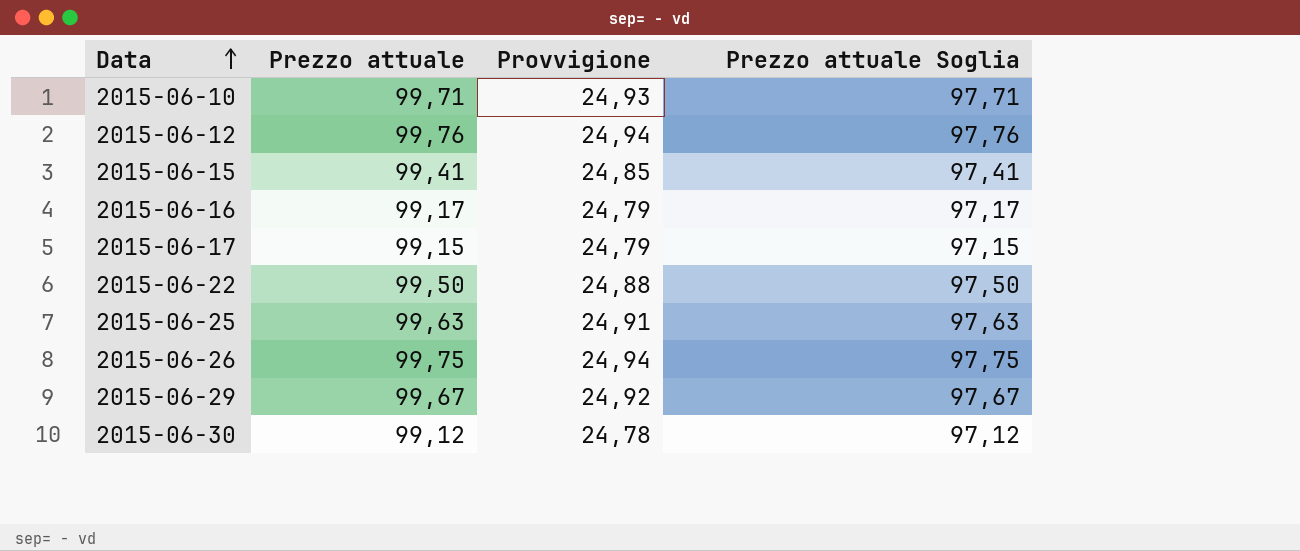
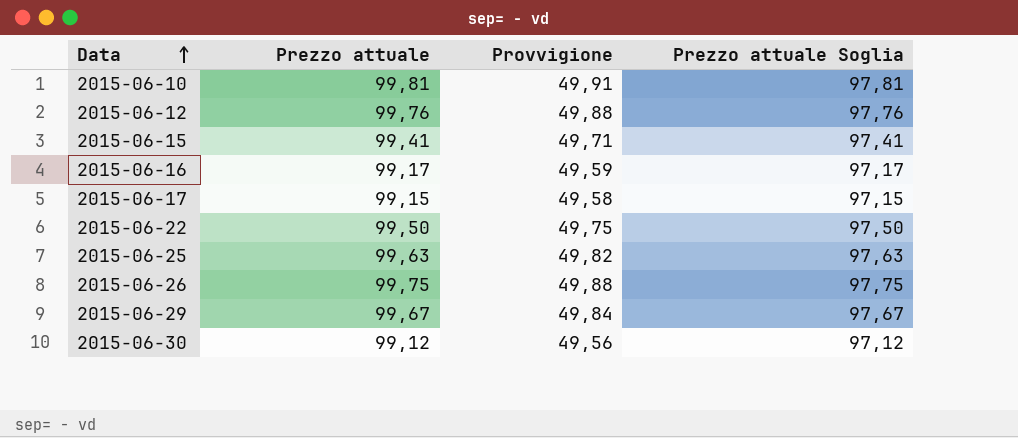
column Provvigione | formula: [Prezzo attuale] * 0,25 -> [Prezzo attuale] * 0,5
2015-06-10 | Prezzo attuale: 99,71 -> 99,81
2015-06-10 | Prezzo attuale Soglia: 97,71 -> 97,81

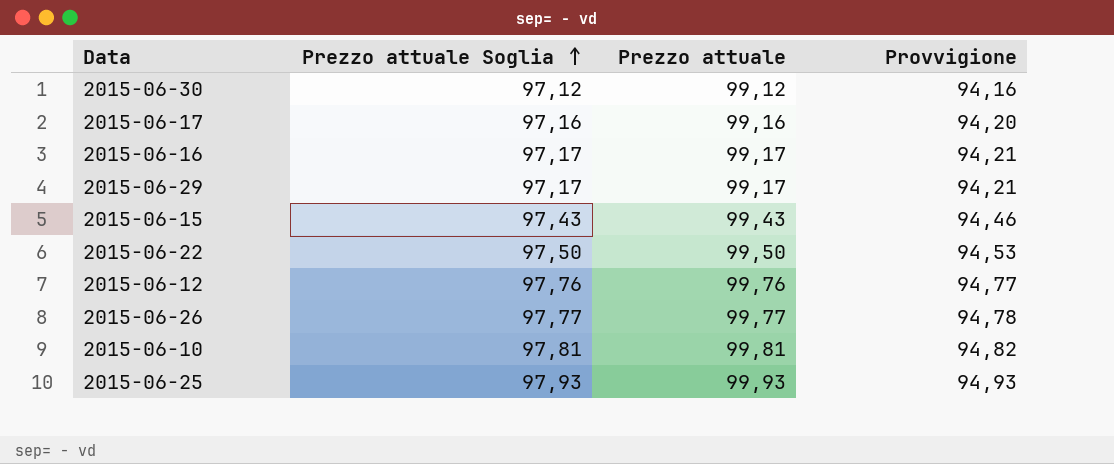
row order: Data ascending -> Prezzo attuale Soglia ascending
column Prezzo attuale Soglia | position: 4 -> 2
column Provvigione | formula: [Prezzo attuale] * 0,5 -> [Prezzo attuale] * 0,95
2015-06-17 | Prezzo attuale Soglia: 97,15 -> 97,16
2015-06-17 | Prezzo attuale: 99,15 -> 99,16
2015-06-29 | Prezzo attuale Soglia: 97,67 -> 97,17
2015-06-29 | Prezzo attuale: 99,67 -> 99,17
2015-06-15 | Prezzo attuale Soglia: 97,41 -> 97,43
2015-06-15 | Prezzo attuale: 99,41 -> 99,43
2015-06-26 | Prezzo attuale Soglia: 97,75 -> 97,77
2015-06-26 | Prezzo attuale: 99,75 -> 99,77
2015-06-25 | Prezzo attuale Soglia: 97,63 -> 97,93
2015-06-25 | Prezzo attuale: 99,63 -> 99,93

